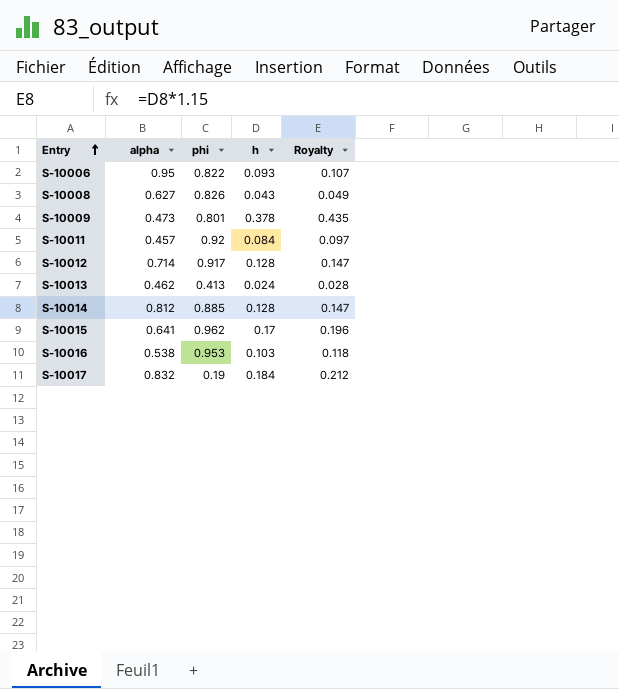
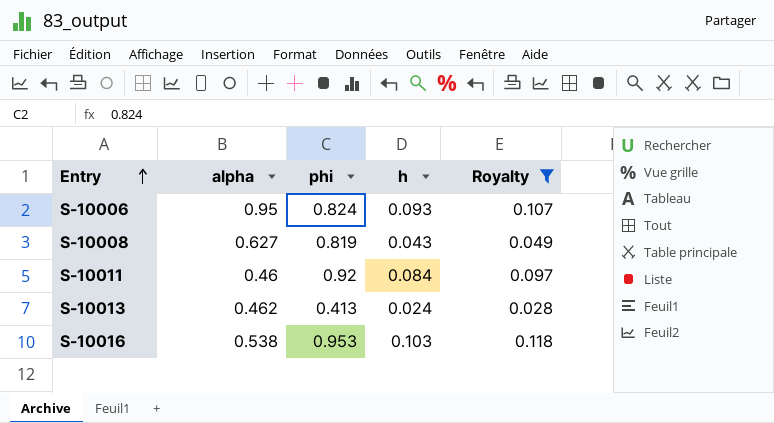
filter: none -> Royalty <= 0.118
S-10006 | phi: 0.822 -> 0.824
S-10008 | phi: 0.826 -> 0.819
S-10011 | alpha: 0.457 -> 0.46

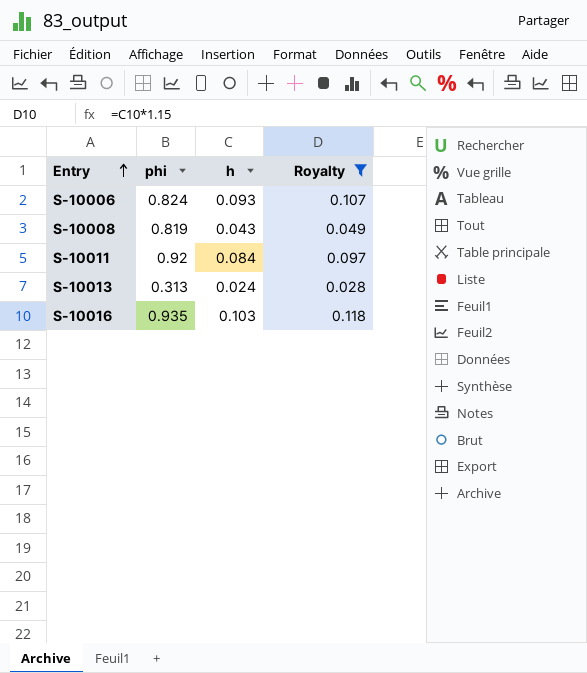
column alpha | position: 2 -> none
S-10013 | phi: 0.413 -> 0.313
S-10016 | phi: 0.953 -> 0.935

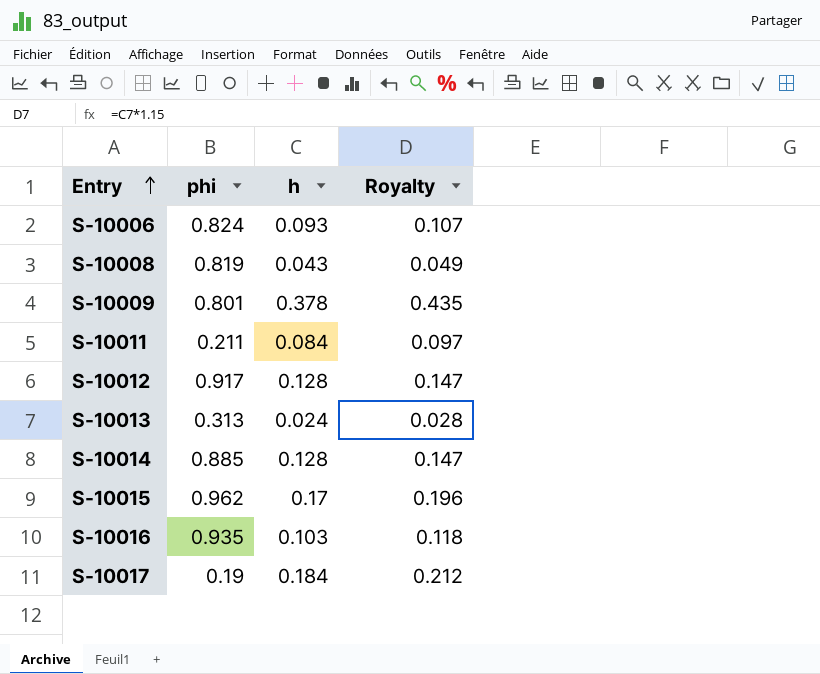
filter: Royalty <= 0.118 -> none
S-10011 | phi: 0.92 -> 0.211

